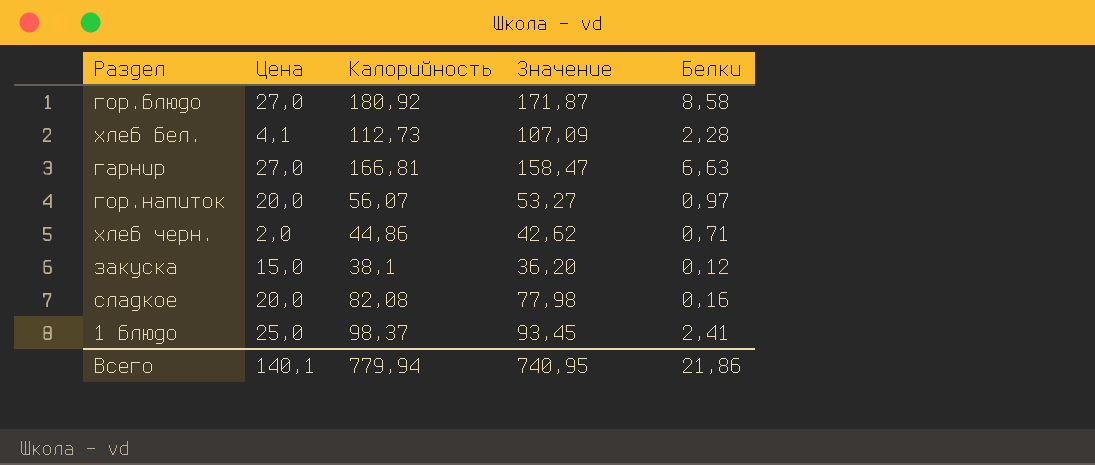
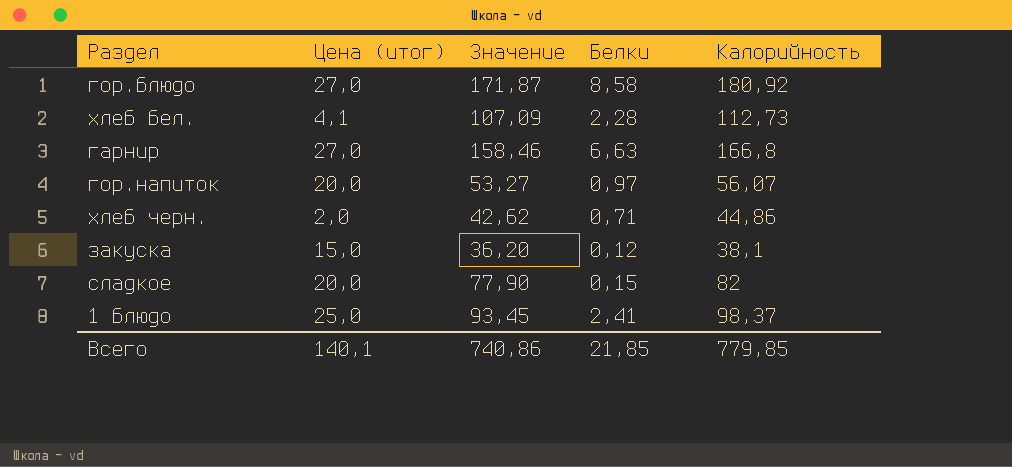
column name: Цена -> Цена (итог)
column Калорийность | position: 3 -> 5
гарнир | Значение: 158,47 -> 158,46
гарнир | Калорийность: 166,81 -> 166,8
сладкое | Значение: 77,98 -> 77,90
сладкое | Белки: 0,16 -> 0,15
сладкое | Калорийность: 82,08 -> 82
Всего | Значение: 740,95 -> 740,86
Всего | Белки: 21,86 -> 21,85
Всего | Калорийность: 779,94 -> 779,85

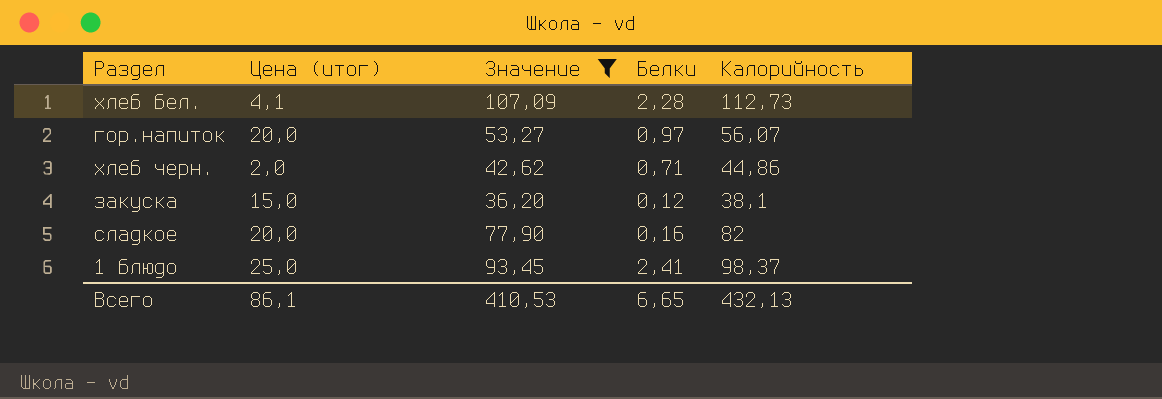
filter: none -> Значение <= 107,09
сладкое | Белки: 0,15 -> 0,16
Всего | Цена (итог): 140,1 -> 86,1
Всего | Значение: 740,86 -> 410,53
Всего | Белки: 21,85 -> 6,65
Всего | Калорийность: 779,85 -> 432,13

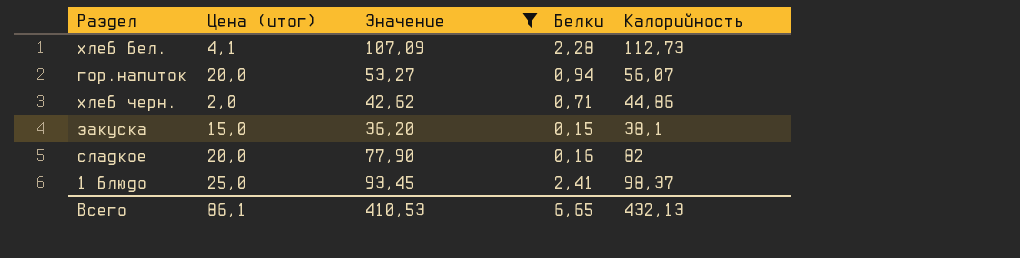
гор.напиток | Белки: 0,97 -> 0,94
закуска | Белки: 0,12 -> 0,15

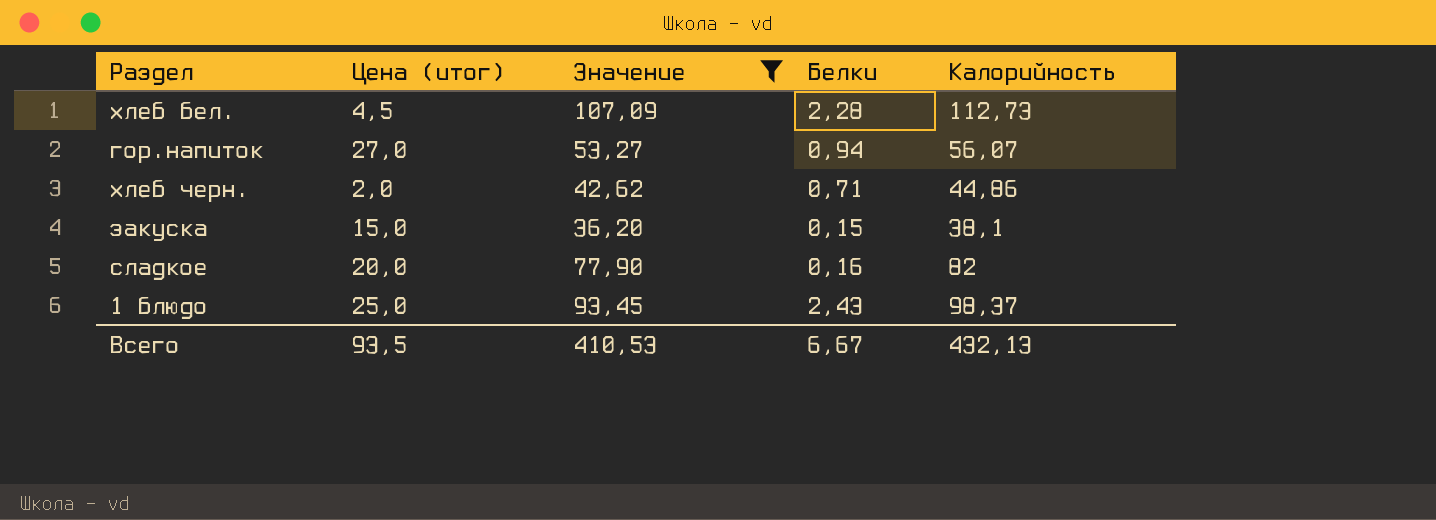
хлеб бел. | Цена (итог): 4,1 -> 4,5
гор.напиток | Цена (итог): 20,0 -> 27,0
1 блюдо | Белки: 2,41 -> 2,43
Всего | Цена (итог): 86,1 -> 93,5
Всего | Белки: 6,65 -> 6,67

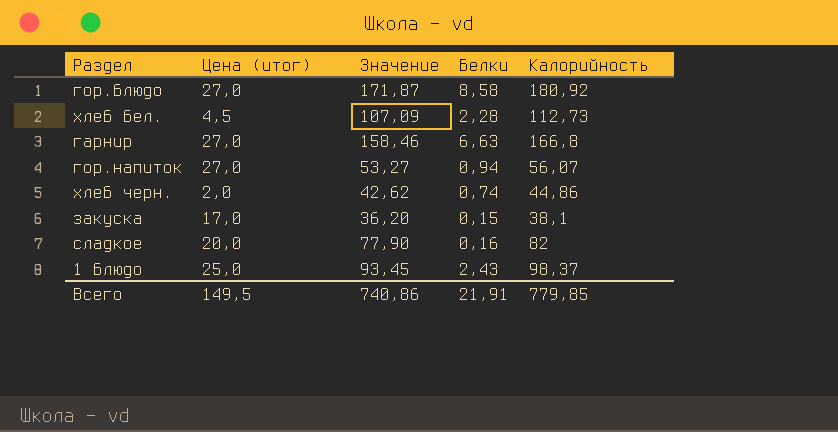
filter: Значение <= 107,09 -> none
хлеб черн. | Белки: 0,71 -> 0,74
закуска | Цена (итог): 15,0 -> 17,0
Всего | Цена (итог): 93,5 -> 149,5
Всего | Значение: 410,53 -> 740,86
Всего | Белки: 6,67 -> 21,91
Всего | Калорийность: 432,13 -> 779,85

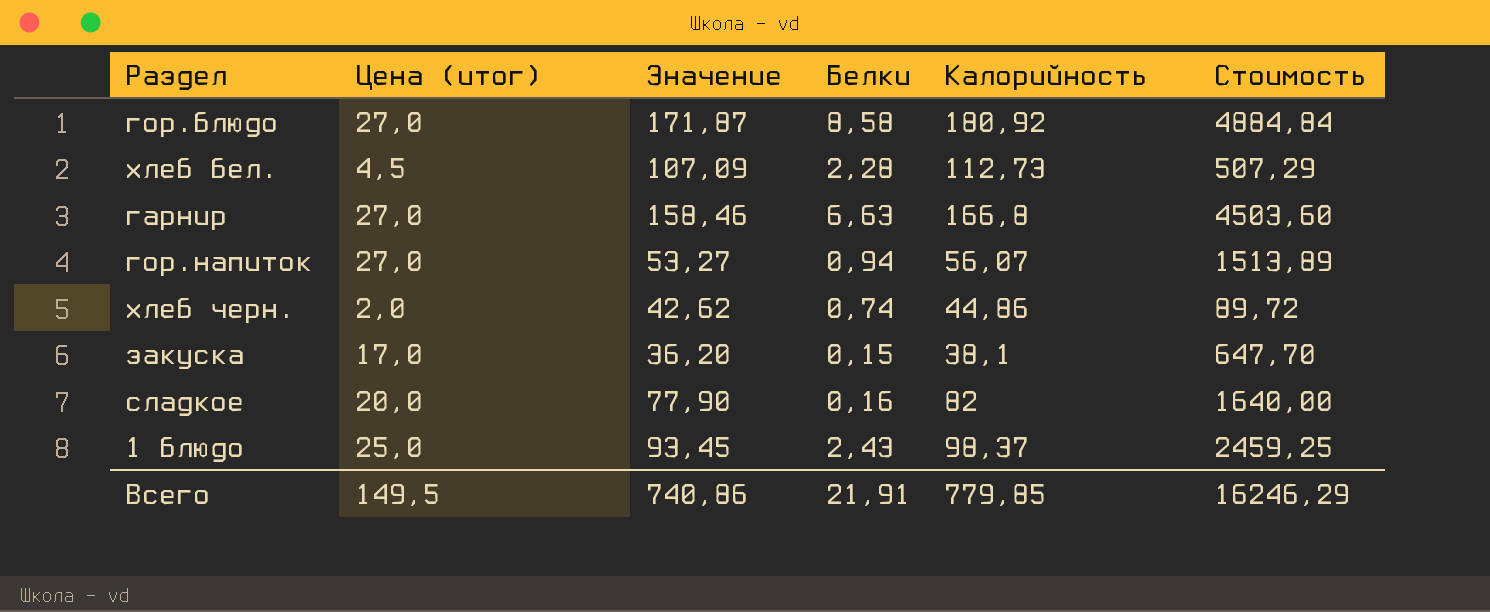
column Стоимость | formula: none -> [Цена (итог)] * [Калорийность]

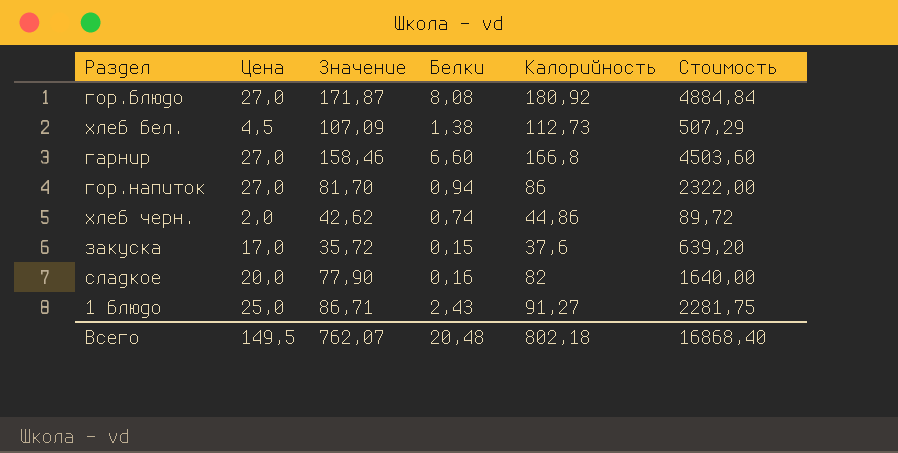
column name: Цена (итог) -> Цена
гор.блюдо | Белки: 8,58 -> 8,08
хлеб бел. | Белки: 2,28 -> 1,38
гарнир | Белки: 6,63 -> 6,60
гор.напиток | Значение: 53,27 -> 81,70
гор.напиток | Калорийность: 56,07 -> 86
гор.напиток | Стоимость: 1513,89 -> 2322,00
закуска | Значение: 36,20 -> 35,72
закуска | Калорийность: 38,1 -> 37,6
закуска | Стоимость: 647,70 -> 639,20
1 блюдо | Значение: 93,45 -> 86,71
1 блюдо | Калорийность: 98,37 -> 91,27
1 блюдо | Стоимость: 2459,25 -> 2281,75
Всего | Значение: 740,86 -> 762,07
Всего | Белки: 21,91 -> 20,48
Всего | Калорийность: 779,85 -> 802,18
Всего | Стоимость: 16246,29 -> 16868,40

